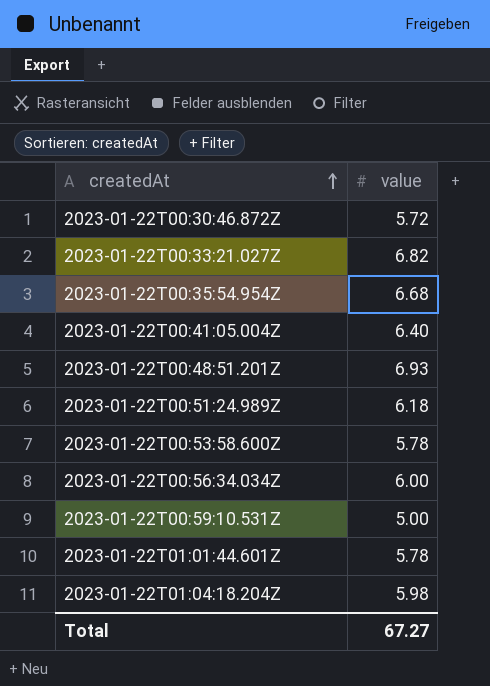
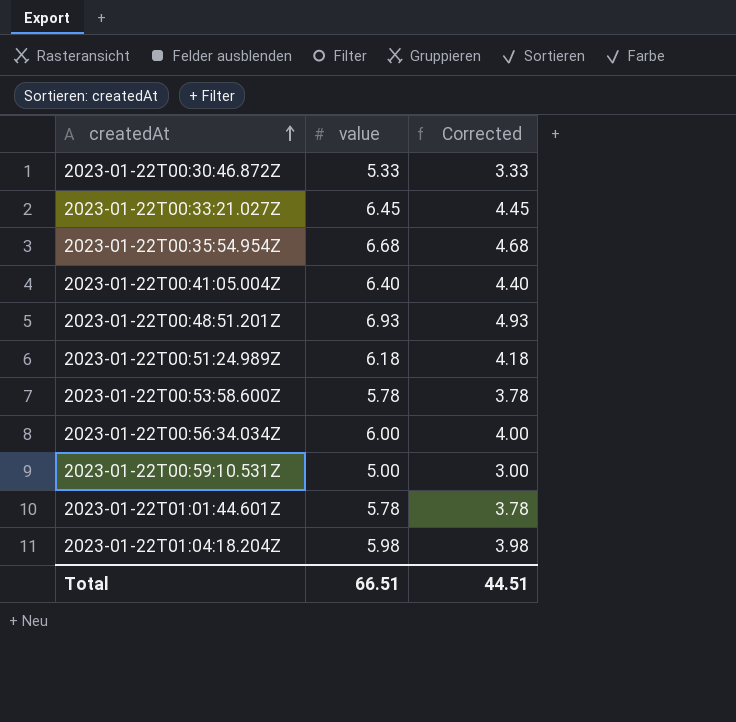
column Corrected | formula: none -> [value] - 2
2023-01-22T00:30:46.872Z | value: 5.72 -> 5.33
2023-01-22T00:33:21.027Z | value: 6.82 -> 6.45
Total | value: 67.27 -> 66.51

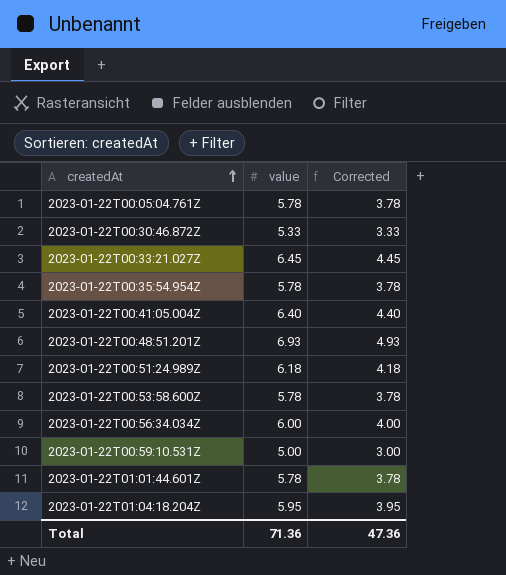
row 2023-01-22T00:05:04.761Z: none -> 5.78 | 3.78
2023-01-22T00:35:54.954Z | value: 6.68 -> 5.78
2023-01-22T00:35:54.954Z | Corrected: 4.68 -> 3.78
2023-01-22T01:04:18.204Z | value: 5.98 -> 5.95
2023-01-22T01:04:18.204Z | Corrected: 3.98 -> 3.95
Total | value: 66.51 -> 71.36
Total | Corrected: 44.51 -> 47.36

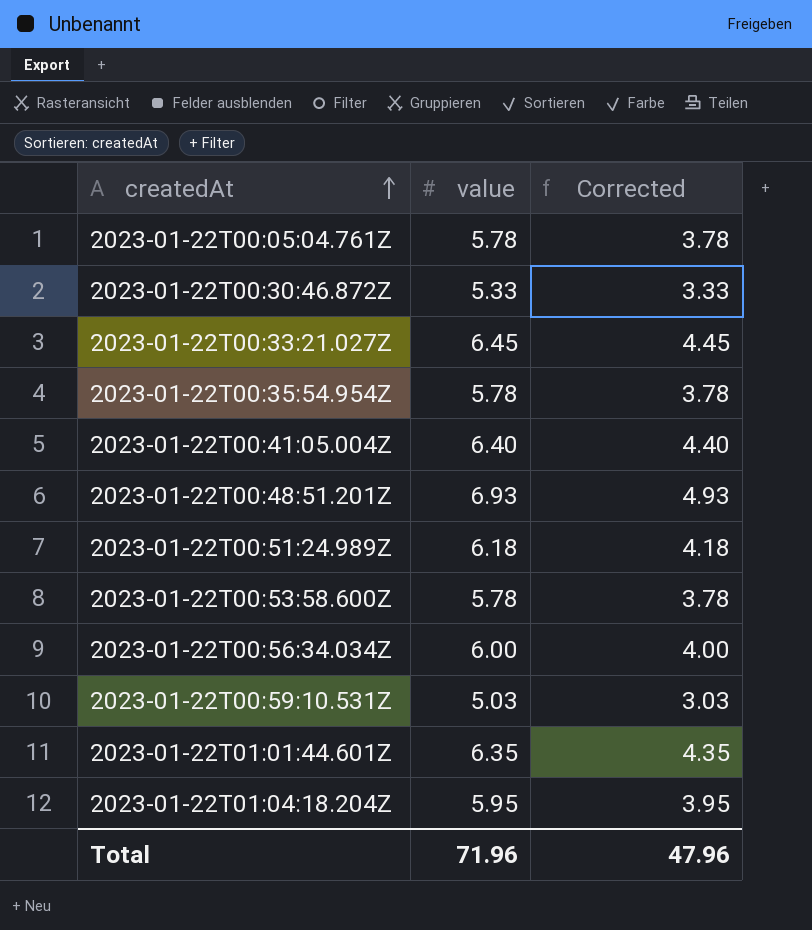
2023-01-22T00:59:10.531Z | value: 5.00 -> 5.03
2023-01-22T00:59:10.531Z | Corrected: 3.00 -> 3.03
2023-01-22T01:01:44.601Z | value: 5.78 -> 6.35
2023-01-22T01:01:44.601Z | Corrected: 3.78 -> 4.35
Total | value: 71.36 -> 71.96
Total | Corrected: 47.36 -> 47.96

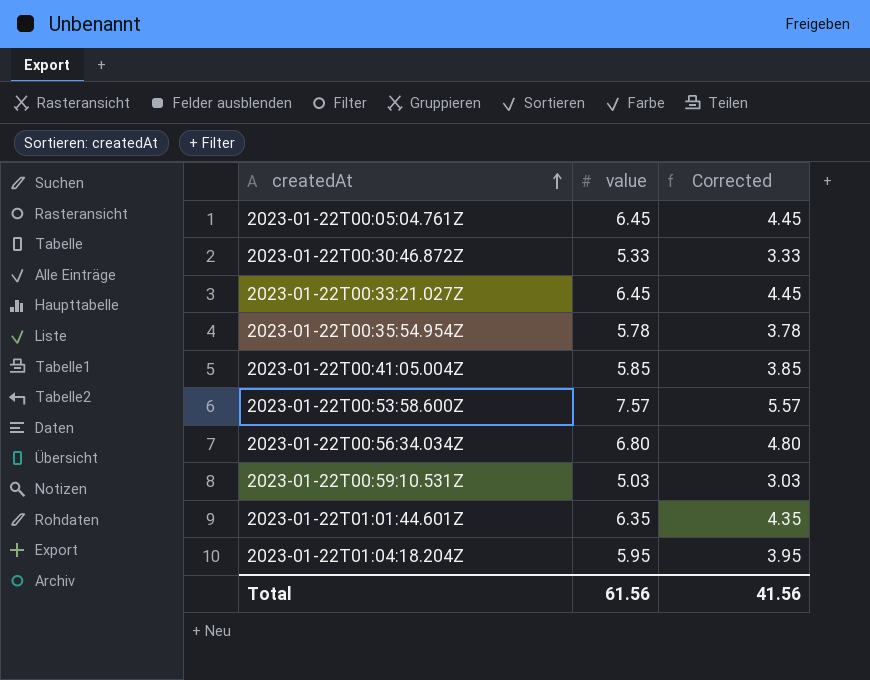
row 2023-01-22T00:48:51.201Z: 6.93 | 4.93 -> none
row 2023-01-22T00:51:24.989Z: 6.18 | 4.18 -> none
2023-01-22T00:05:04.761Z | value: 5.78 -> 6.45
2023-01-22T00:05:04.761Z | Corrected: 3.78 -> 4.45
2023-01-22T00:41:05.004Z | value: 6.40 -> 5.85
2023-01-22T00:41:05.004Z | Corrected: 4.40 -> 3.85
2023-01-22T00:53:58.600Z | value: 5.78 -> 7.57
2023-01-22T00:53:58.600Z | Corrected: 3.78 -> 5.57
2023-01-22T00:56:34.034Z | value: 6.00 -> 6.80
2023-01-22T00:56:34.034Z | Corrected: 4.00 -> 4.80
Total | value: 71.96 -> 61.56
Total | Corrected: 47.96 -> 41.56

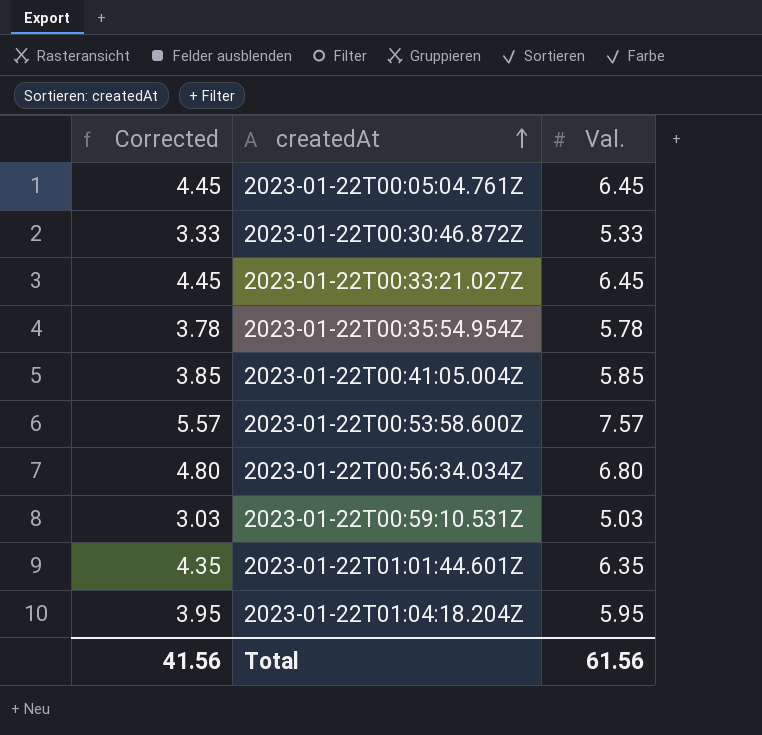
column Corrected | position: 3 -> 1
column name: value -> Val.

